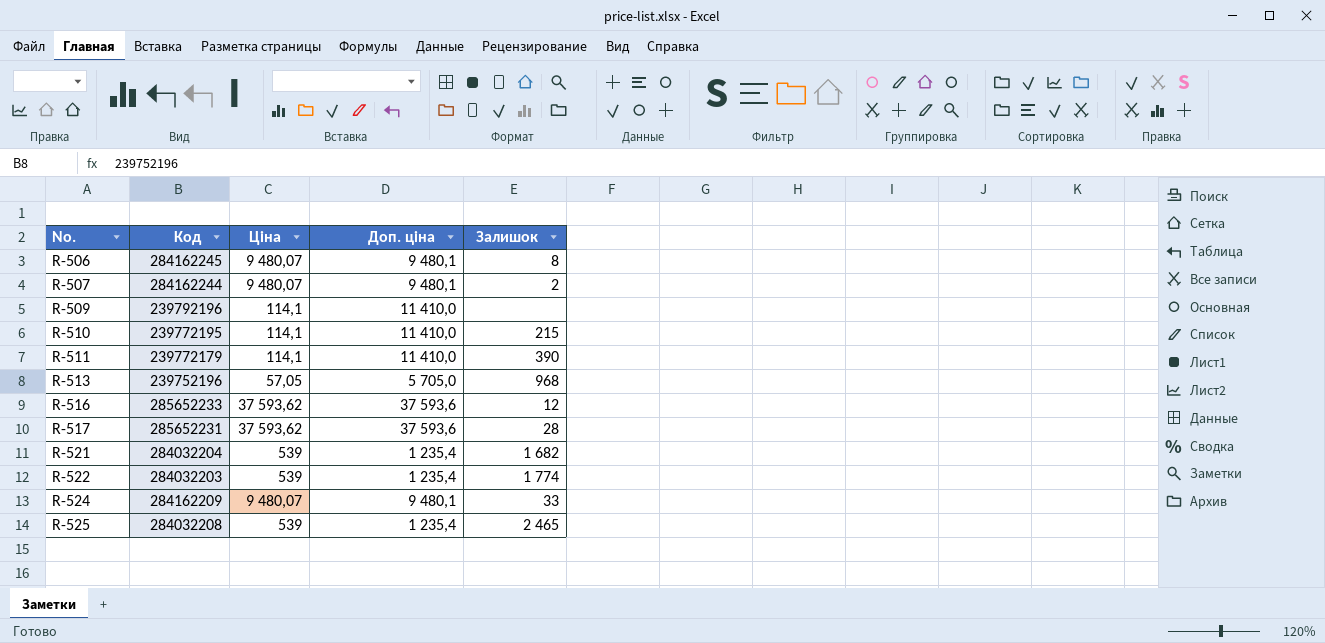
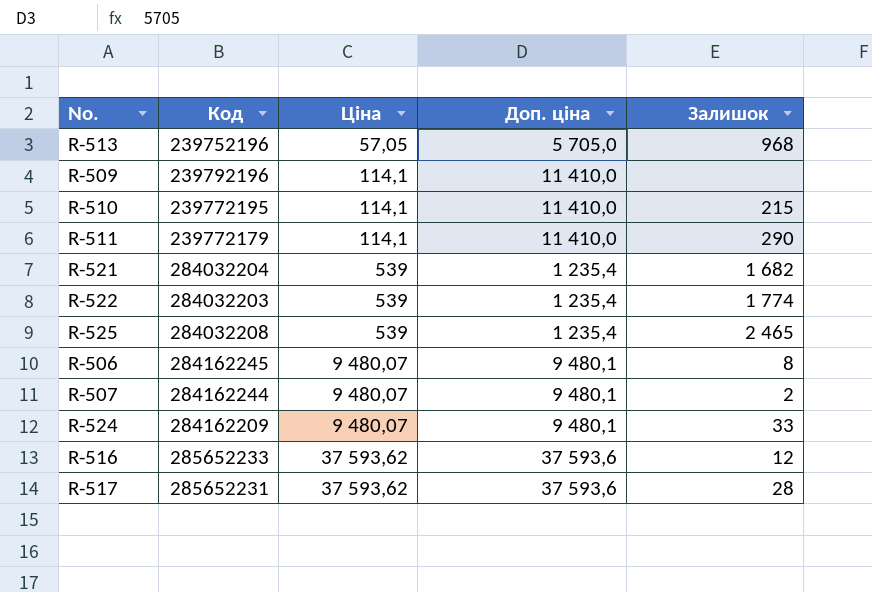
row order: No. ascending -> Ціна ascending
R-511 | Залишок: 390 -> 290

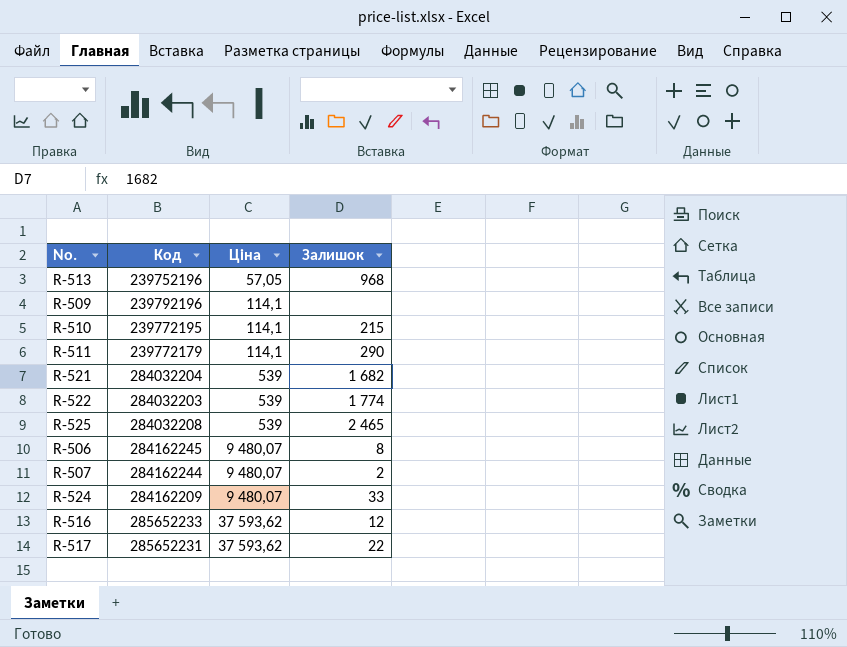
column Доп. ціна | position: 4 -> none
R-517 | Залишок: 28 -> 22

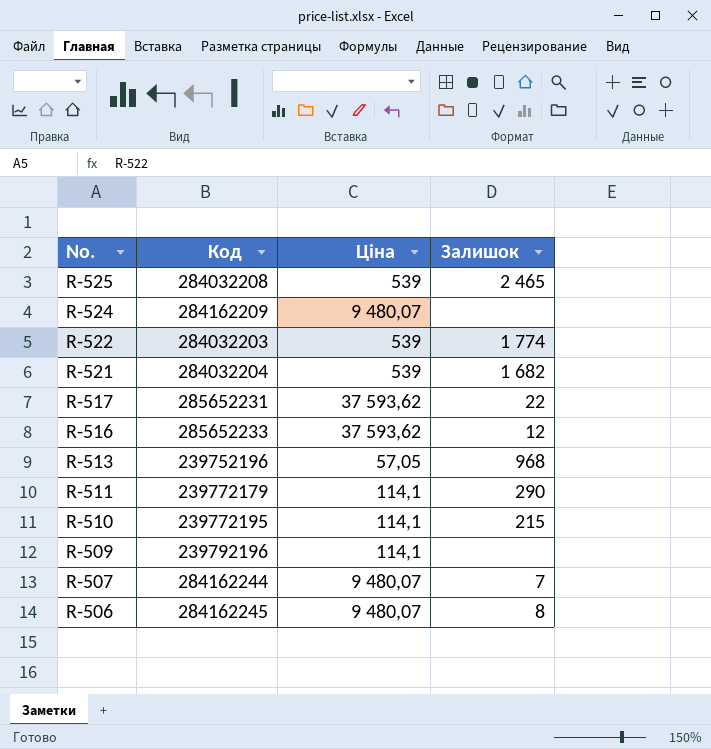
row order: Ціна ascending -> No. descending
R-524 | Залишок: 33 -> none
R-507 | Залишок: 2 -> 7

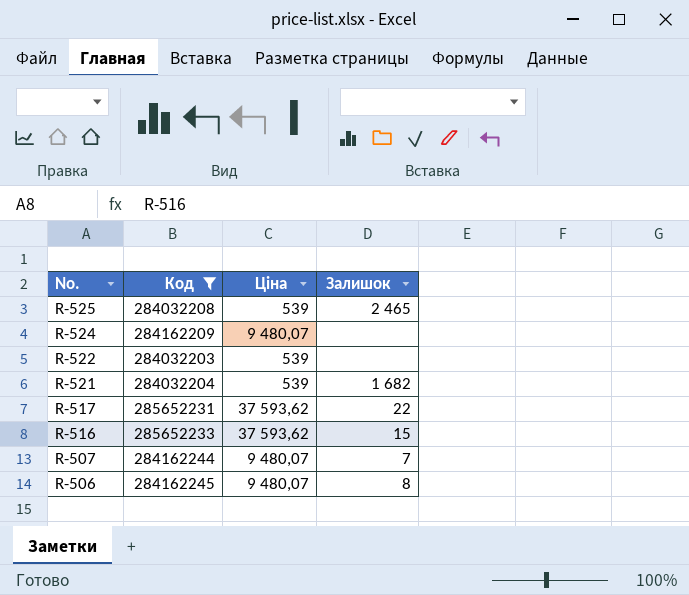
filter: none -> Код >= 284032203
R-522 | Залишок: 1 774 -> none
R-516 | Залишок: 12 -> 15

